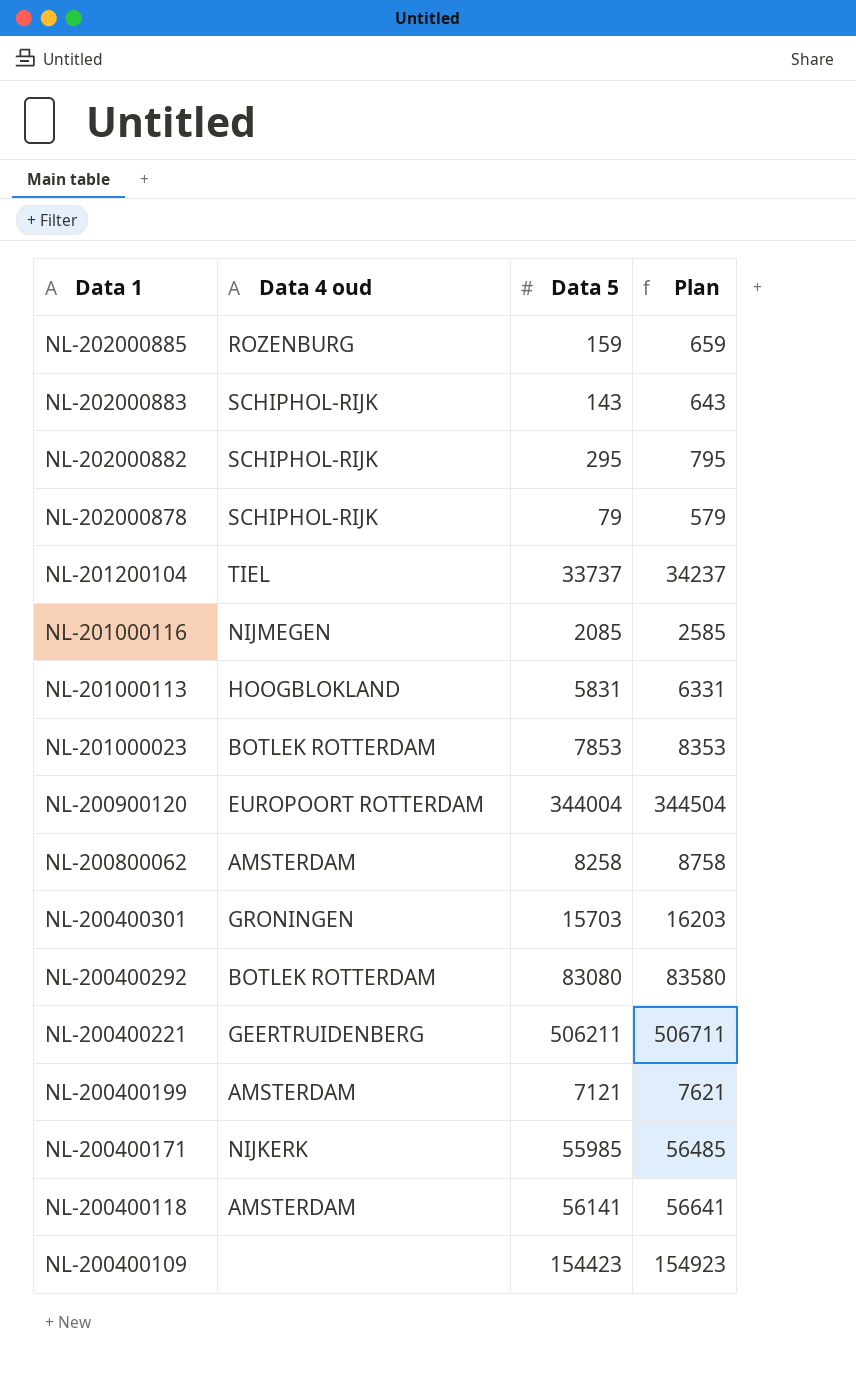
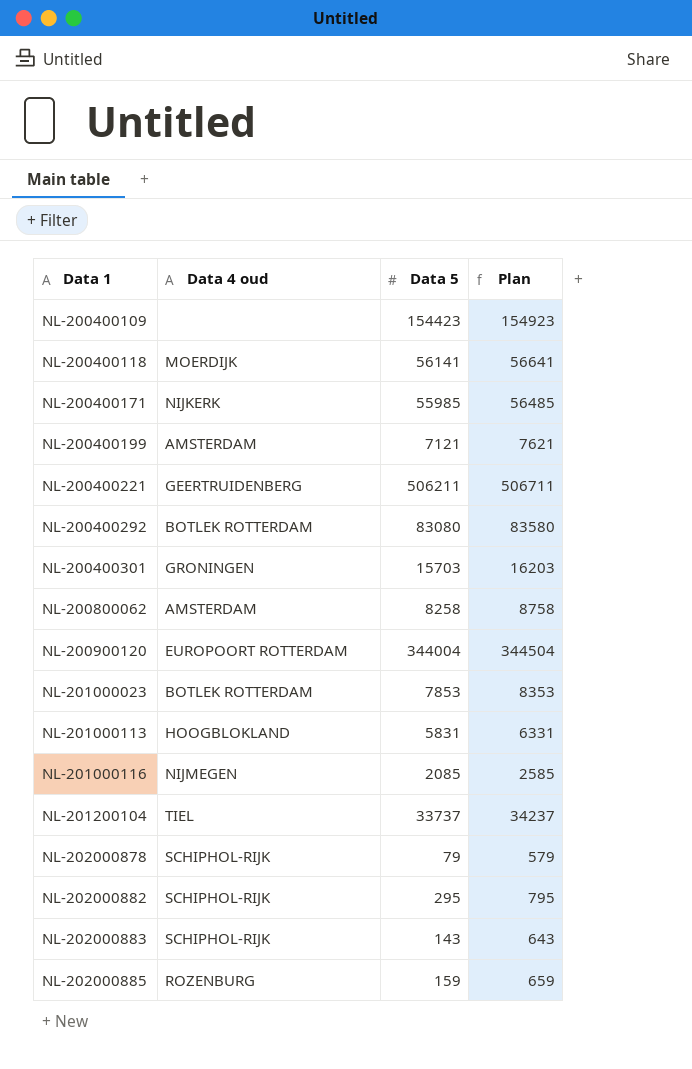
row order: Data 1 descending -> Data 1 ascending
NL-200400118 | Data 4 oud: AMSTERDAM -> MOERDIJK

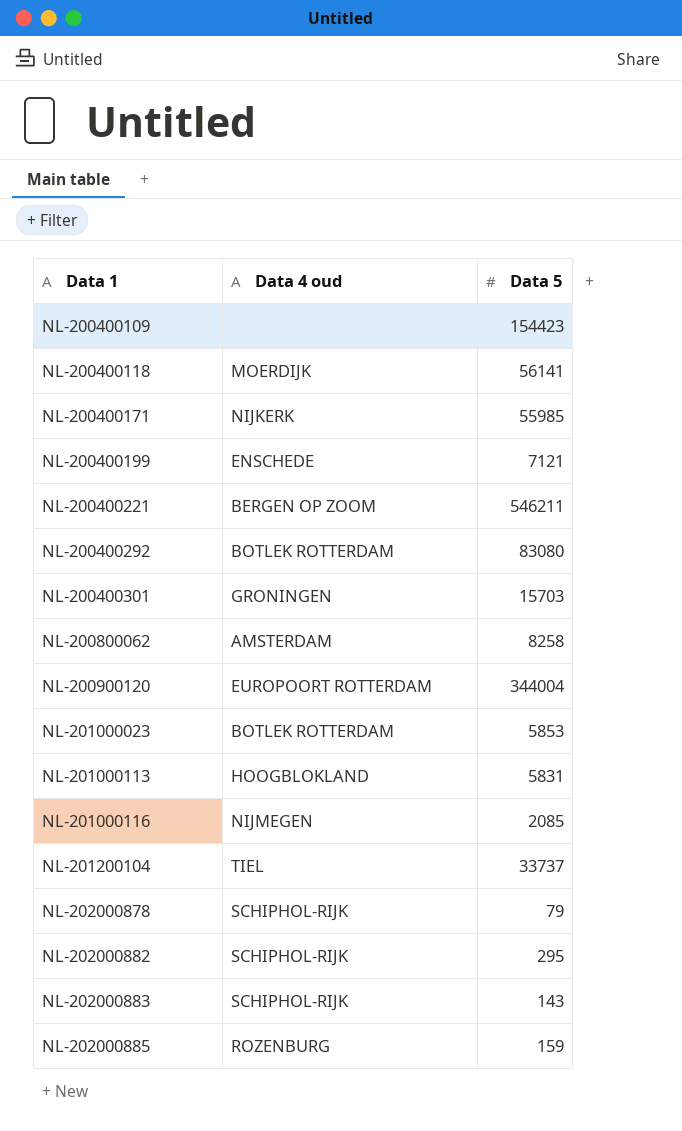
column Plan | formula: [Data 5] + 500 -> none
NL-200400199 | Data 4 oud: AMSTERDAM -> ENSCHEDE
NL-200400221 | Data 4 oud: GEERTRUIDENBERG -> BERGEN OP ZOOM
NL-200400221 | Data 5: 506211 -> 546211
NL-201000023 | Data 5: 7853 -> 5853

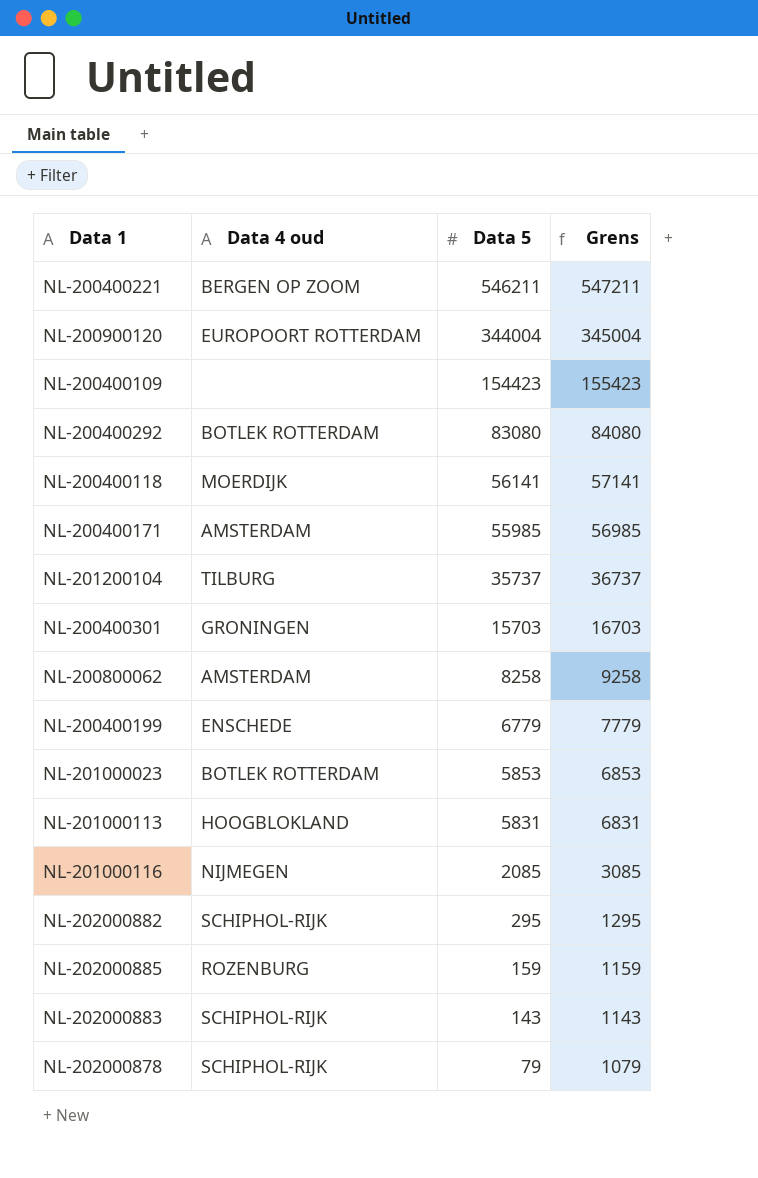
row order: Data 1 ascending -> Data 5 descending
column Grens | formula: none -> [Data 5] + 1000
NL-200400171 | Data 4 oud: NIJKERK -> AMSTERDAM
NL-201200104 | Data 4 oud: TIEL -> TILBURG
NL-201200104 | Data 5: 33737 -> 35737
NL-200400199 | Data 5: 7121 -> 6779

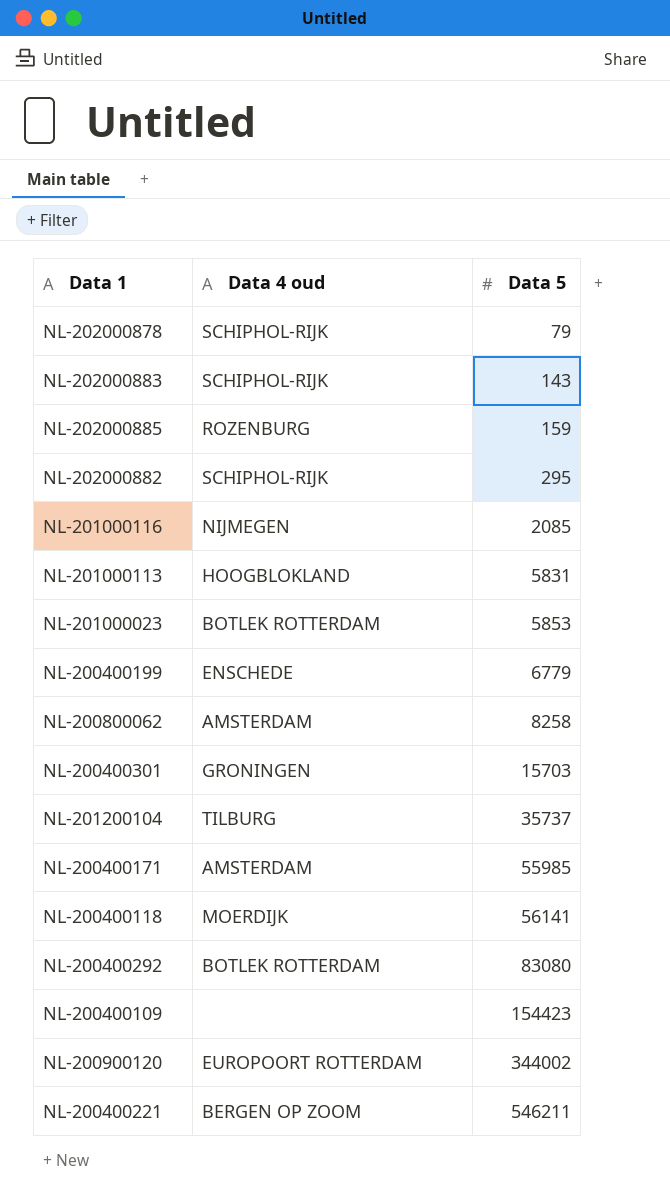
row order: Data 5 descending -> Data 5 ascending
column Grens | formula: [Data 5] + 1000 -> none
NL-200900120 | Data 5: 344004 -> 344002

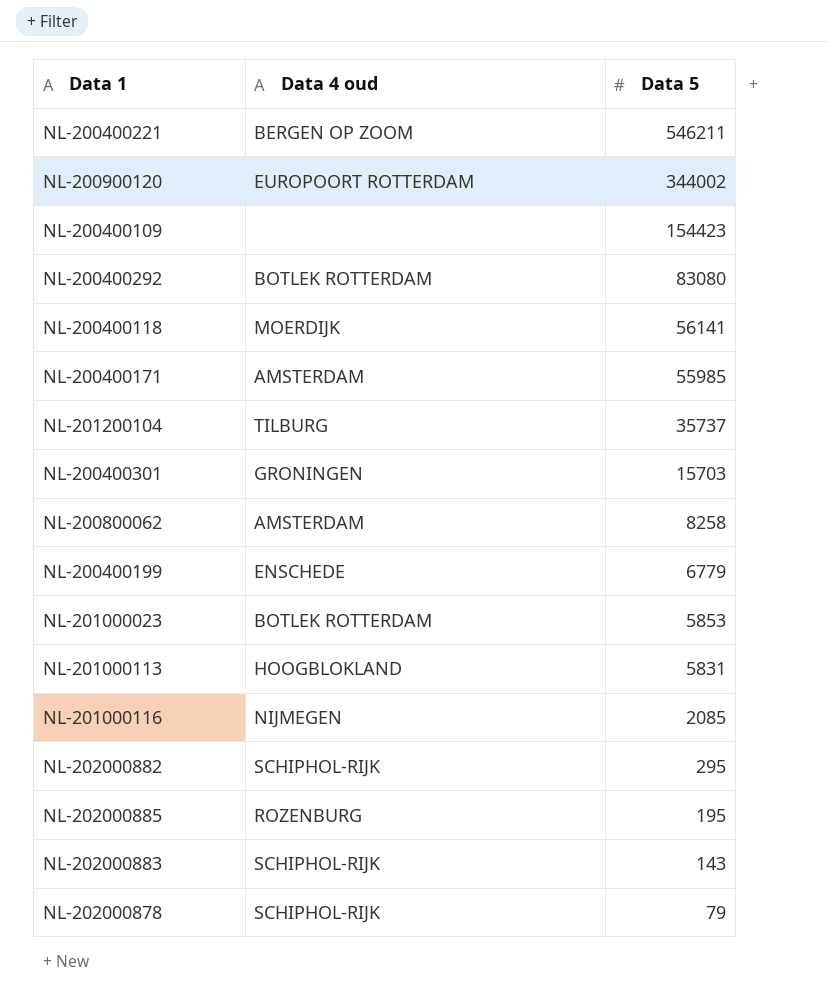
row order: Data 5 ascending -> Data 5 descending
NL-202000885 | Data 5: 159 -> 195

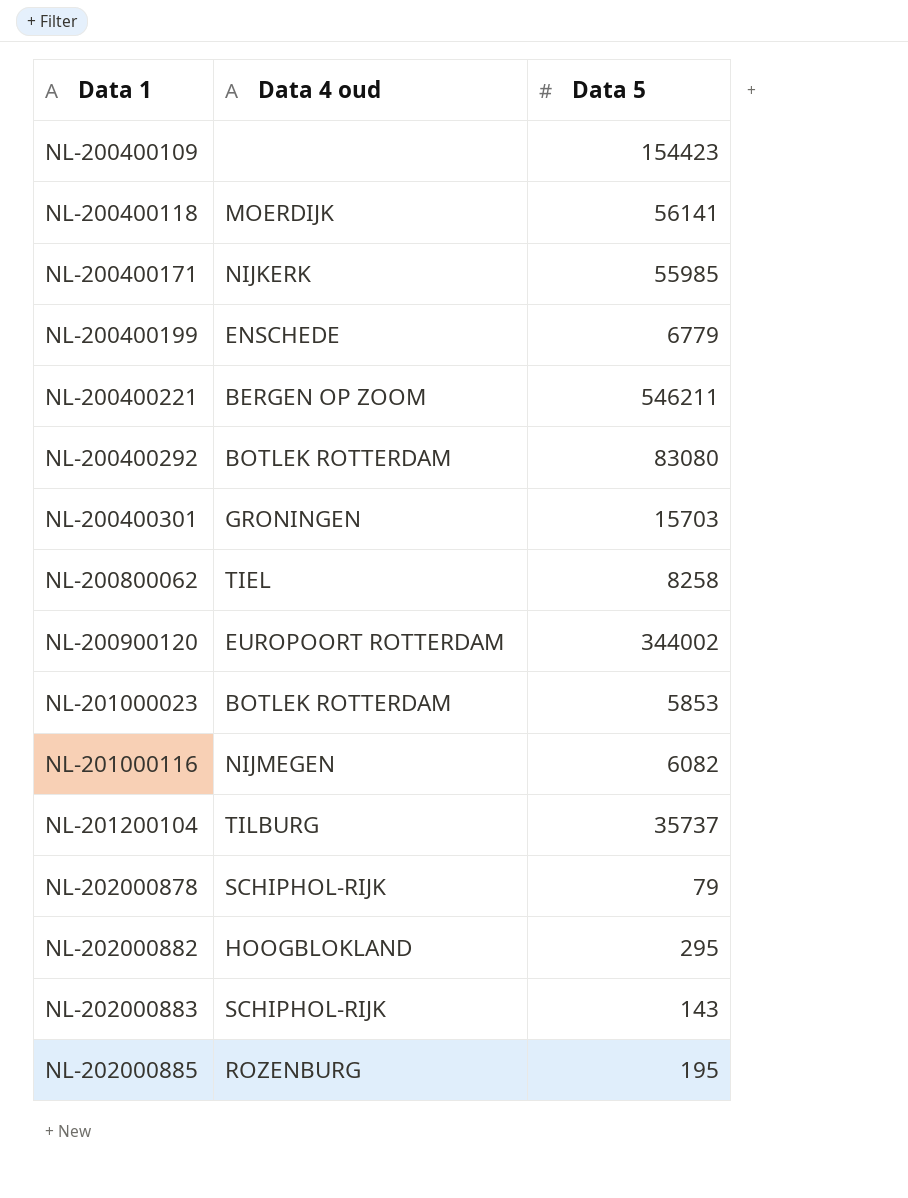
row order: Data 5 descending -> Data 1 ascending
row NL-201000113: HOOGBLOKLAND | 5831 -> none
NL-200400171 | Data 4 oud: AMSTERDAM -> NIJKERK
NL-200800062 | Data 4 oud: AMSTERDAM -> TIEL
NL-201000116 | Data 5: 2085 -> 6082
NL-202000882 | Data 4 oud: SCHIPHOL-RIJK -> HOOGBLOKLAND

